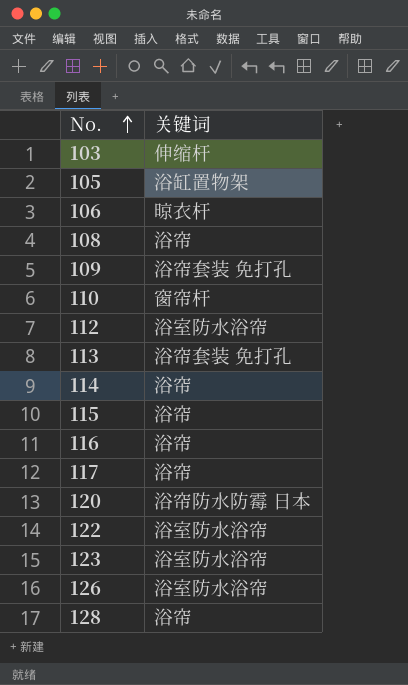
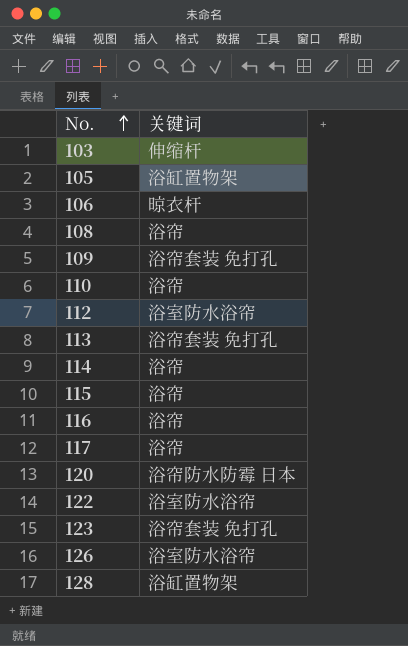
110 | 关键词: 窗帘杆 -> 浴帘
123 | 关键词: 浴室防水浴帘 -> 浴帘套装 免打孔
128 | 关键词: 浴帘 -> 浴缸置物架

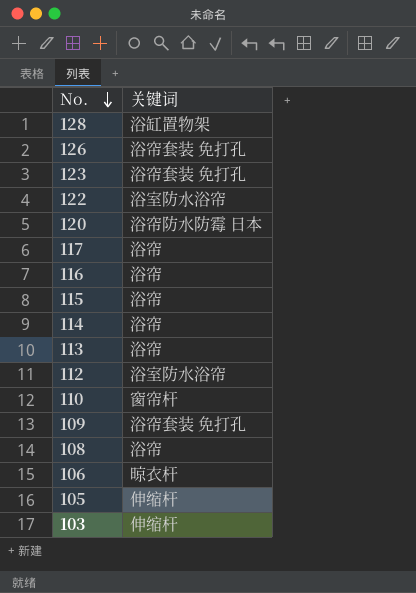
row order: No. ascending -> No. descending
126 | 关键词: 浴室防水浴帘 -> 浴帘套装 免打孔
113 | 关键词: 浴帘套装 免打孔 -> 浴帘
110 | 关键词: 浴帘 -> 窗帘杆
105 | 关键词: 浴缸置物架 -> 伸缩杆

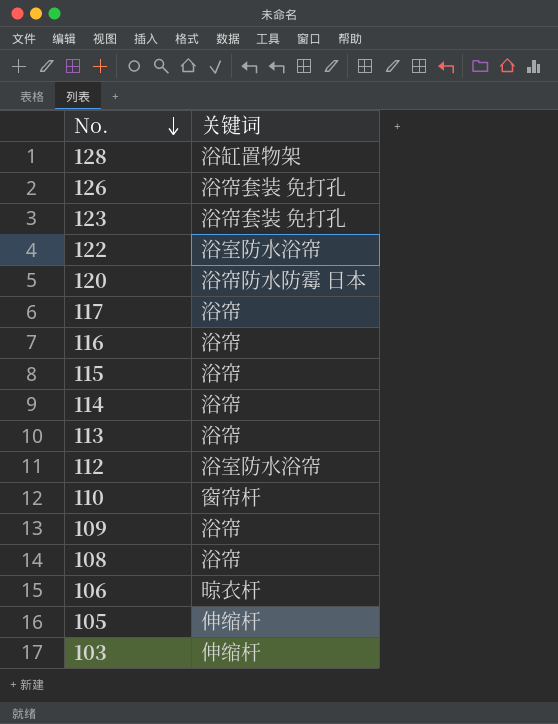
109 | 关键词: 浴帘套装 免打孔 -> 浴帘

